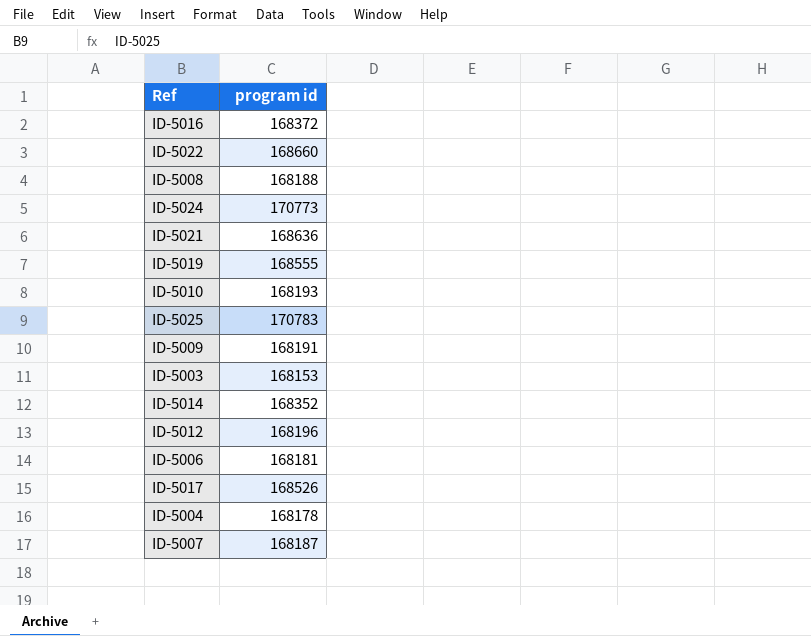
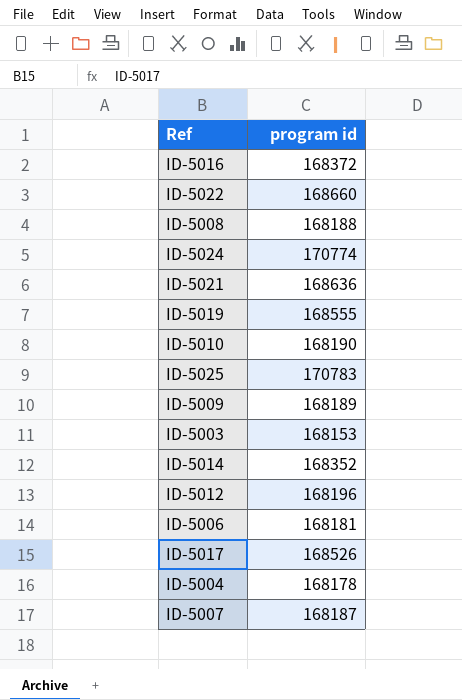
ID-5024 | program id: 170773 -> 170774
ID-5010 | program id: 168193 -> 168190
ID-5009 | program id: 168191 -> 168189

